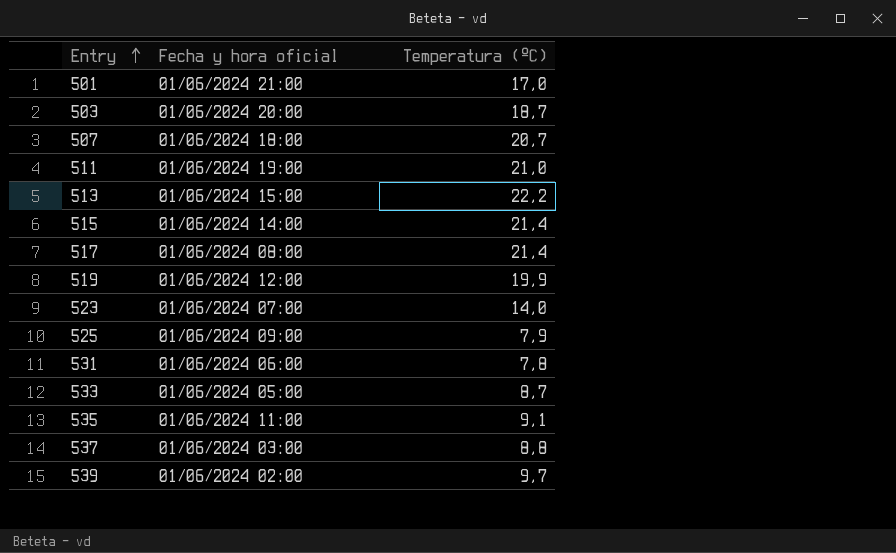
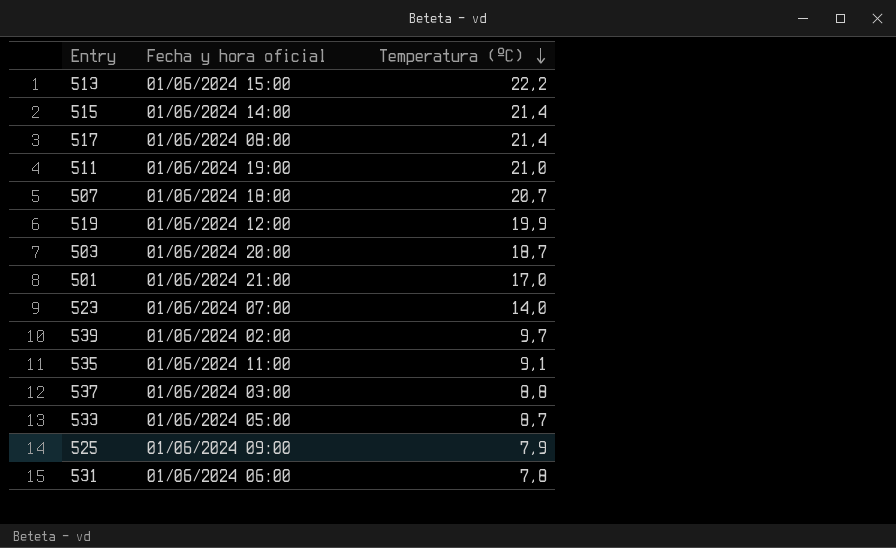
row order: Entry ascending -> Temperatura (ºC) descending

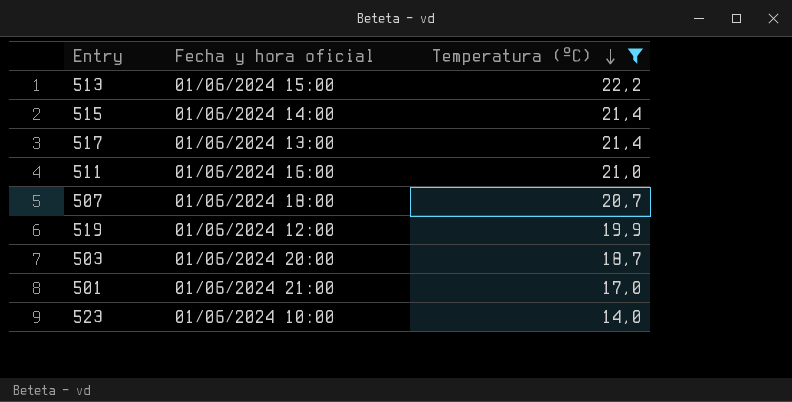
filter: none -> Temperatura (ºC) >= 14,0
517 | Fecha y hora oficial: 01/06/2024 08:00 -> 01/06/2024 13:00
511 | Fecha y hora oficial: 01/06/2024 19:00 -> 01/06/2024 16:00
523 | Fecha y hora oficial: 01/06/2024 07:00 -> 01/06/2024 10:00

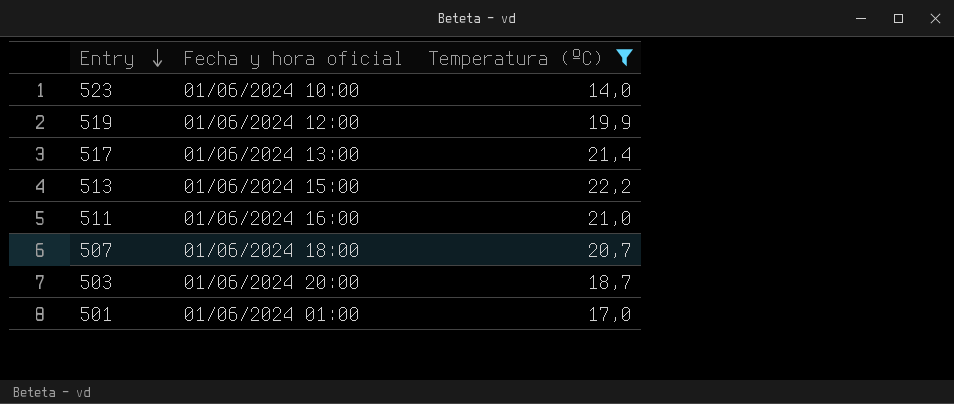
row order: Temperatura (ºC) descending -> Entry descending
row 515: 01/06/2024 14:00 | 21,4 -> none
501 | Fecha y hora oficial: 01/06/2024 21:00 -> 01/06/2024 01:00

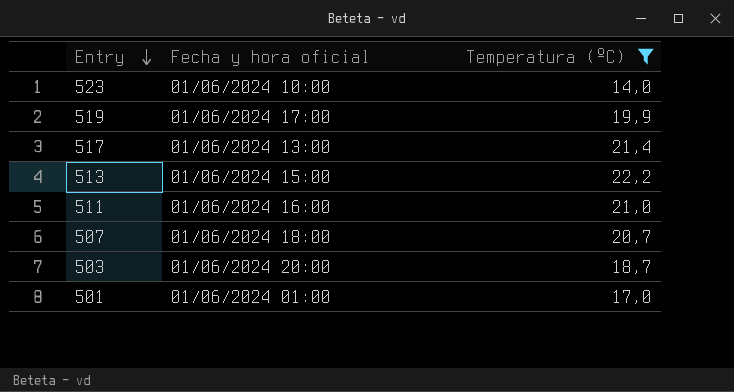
519 | Fecha y hora oficial: 01/06/2024 12:00 -> 01/06/2024 17:00

